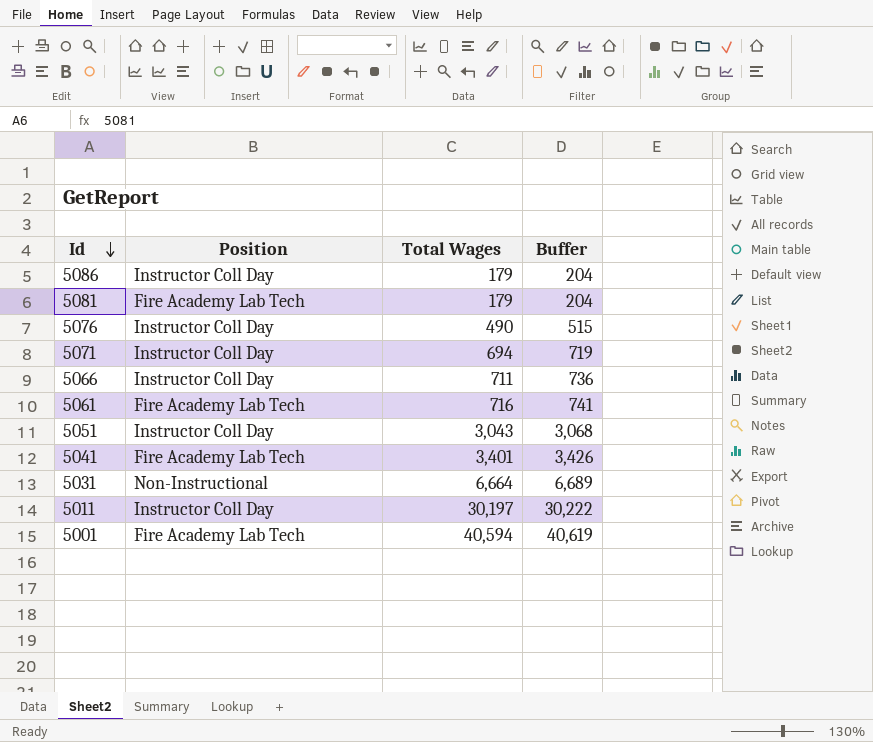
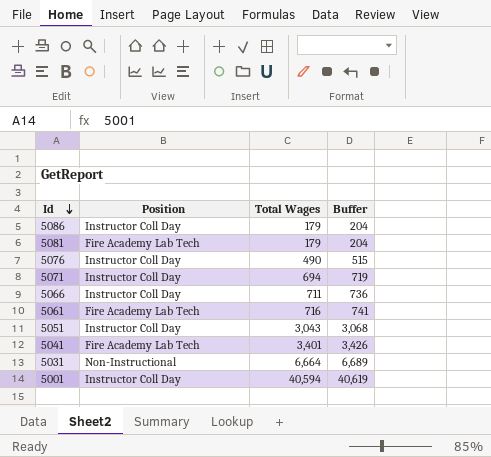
row 5011: Instructor Coll Day | 30,197 | 30,222 -> none
5001 | Position: Fire Academy Lab Tech -> Instructor Coll Day

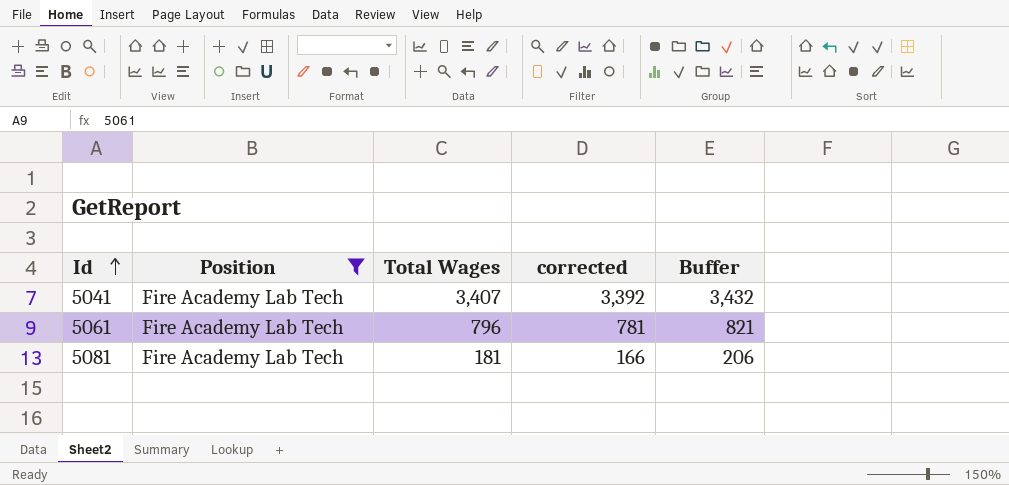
filter: none -> Position = Fire Academy Lab Tech
row order: Id descending -> Id ascending
column corrected | formula: none -> [Total Wages] - 15
5041 | Total Wages: 3,401 -> 3,407
5041 | Buffer: 3,426 -> 3,432
5061 | Total Wages: 716 -> 796
5061 | Buffer: 741 -> 821
5081 | Total Wages: 179 -> 181
5081 | Buffer: 204 -> 206

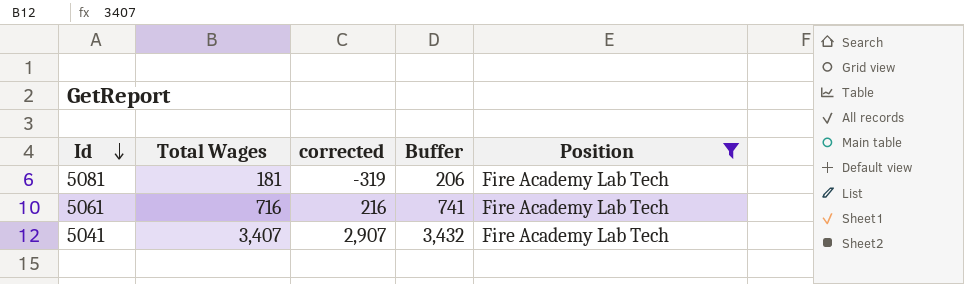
row order: Id ascending -> Id descending
column corrected | formula: [Total Wages] - 15 -> [Total Wages] - 500
column Position | position: 2 -> 5
5061 | Total Wages: 796 -> 716
5061 | Buffer: 821 -> 741

